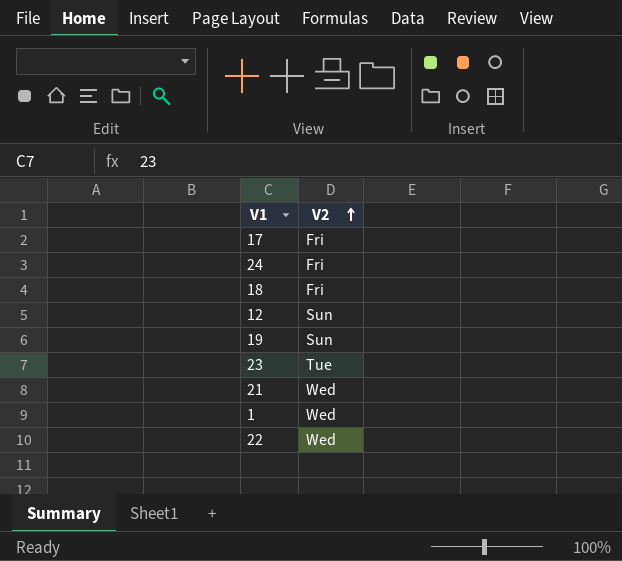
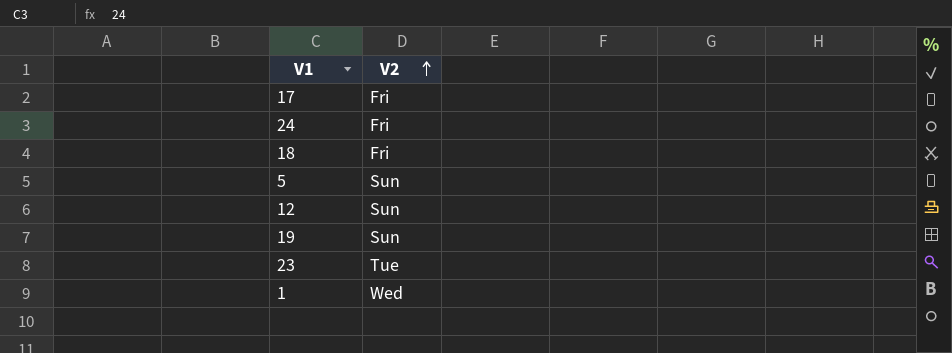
row 21: Wed -> none
row 22: Wed -> none
row 5: none -> Sun

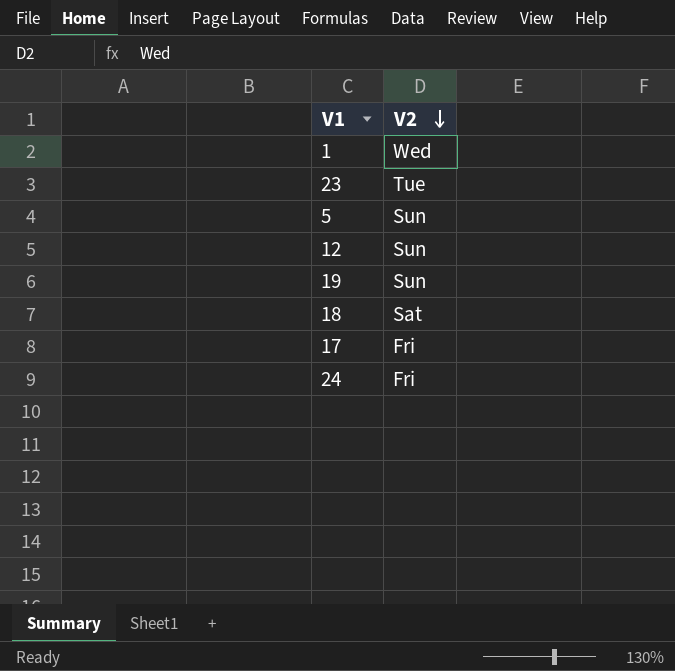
row order: V2 ascending -> V2 descending
18 | V2: Fri -> Sat

